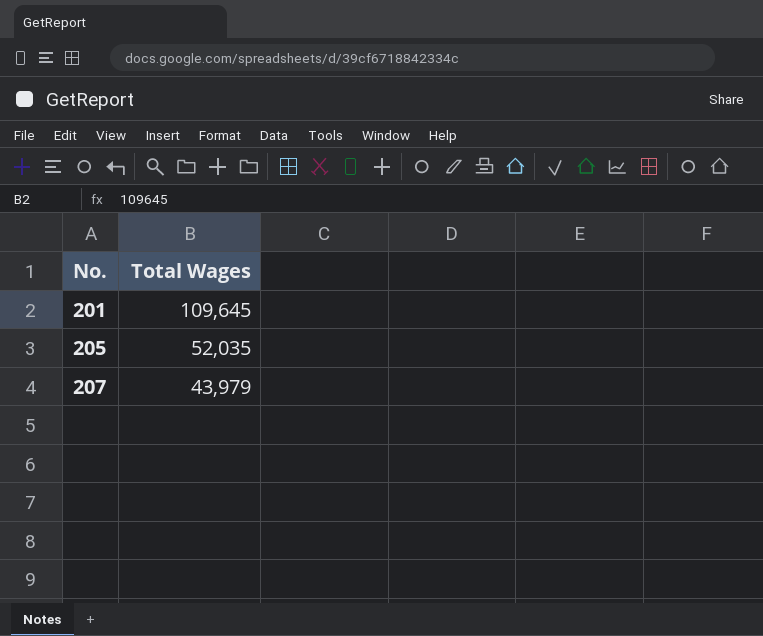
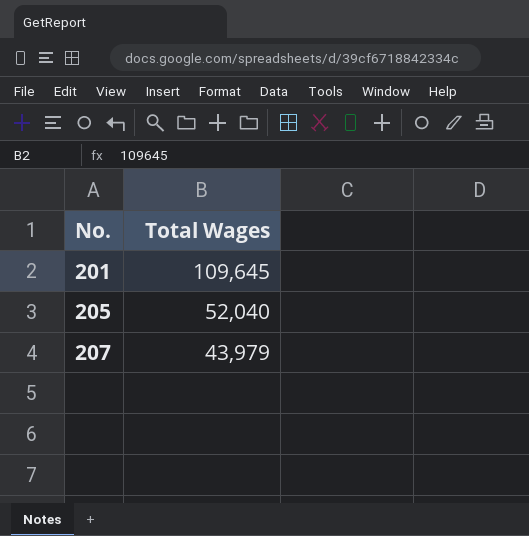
205 | Total Wages: 52,035 -> 52,040

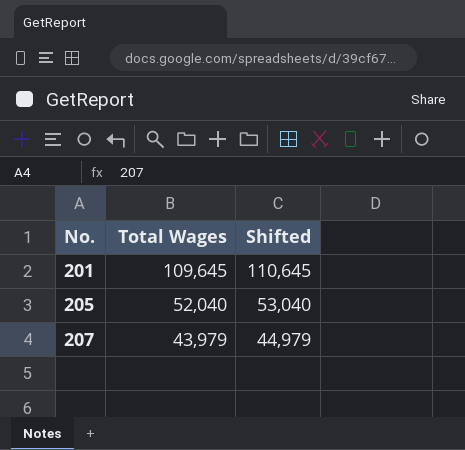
column Shifted | formula: none -> [Total Wages] + 1000

